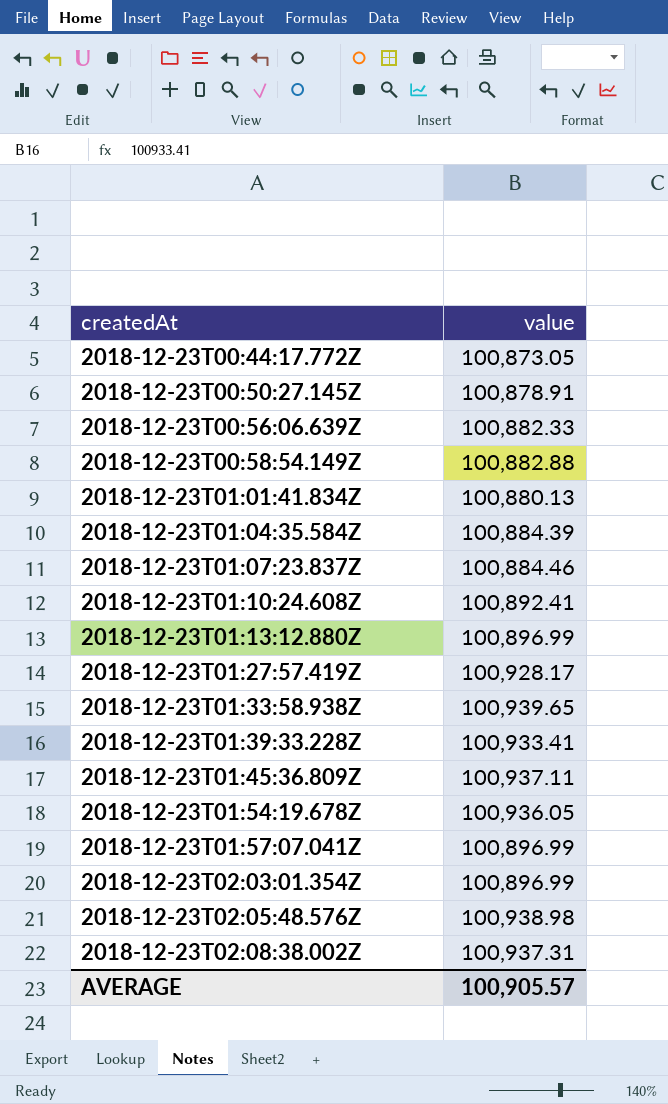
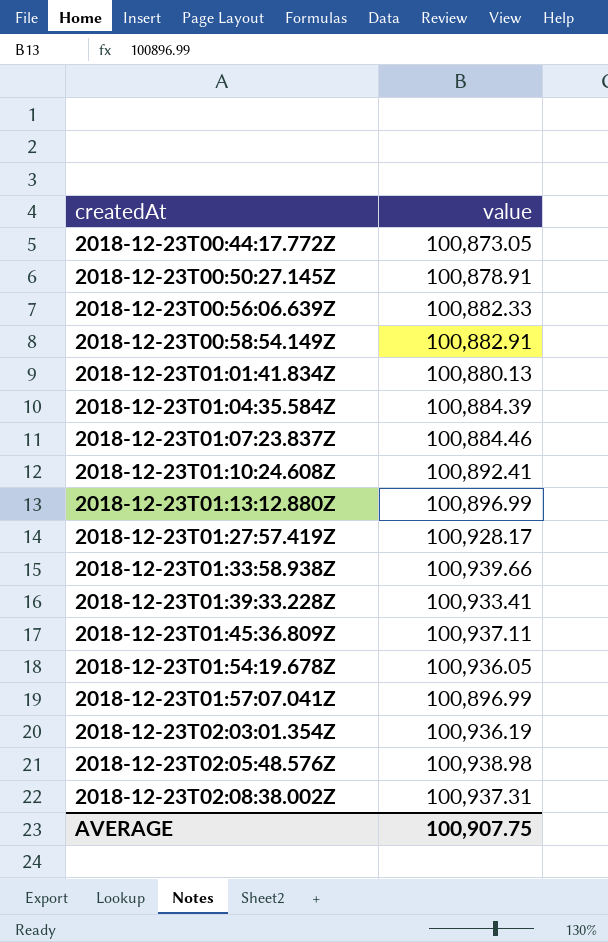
2018-12-23T00:58:54.149Z | value: 100,882.88 -> 100,882.91
2018-12-23T01:33:58.938Z | value: 100,939.65 -> 100,939.66
2018-12-23T02:03:01.354Z | value: 100,896.99 -> 100,936.19
AVERAGE | value: 100,905.57 -> 100,907.75

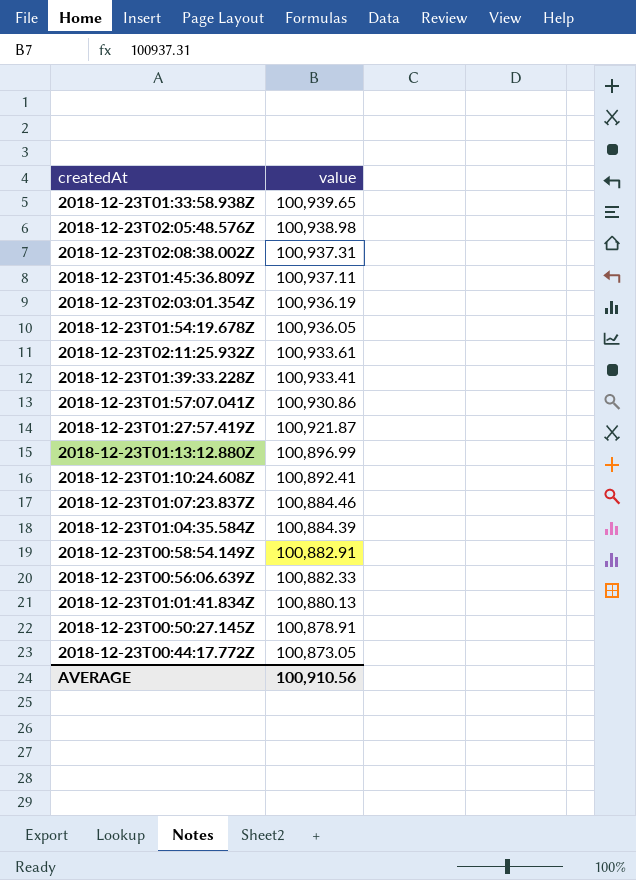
row order: createdAt ascending -> value descending
2018-12-23T01:33:58.938Z | value: 100,939.66 -> 100,939.65
row 2018-12-23T02:11:25.932Z: none -> 100,933.61
2018-12-23T01:57:07.041Z | value: 100,896.99 -> 100,930.86
2018-12-23T01:27:57.419Z | value: 100,928.17 -> 100,921.87
AVERAGE | value: 100,907.75 -> 100,910.56

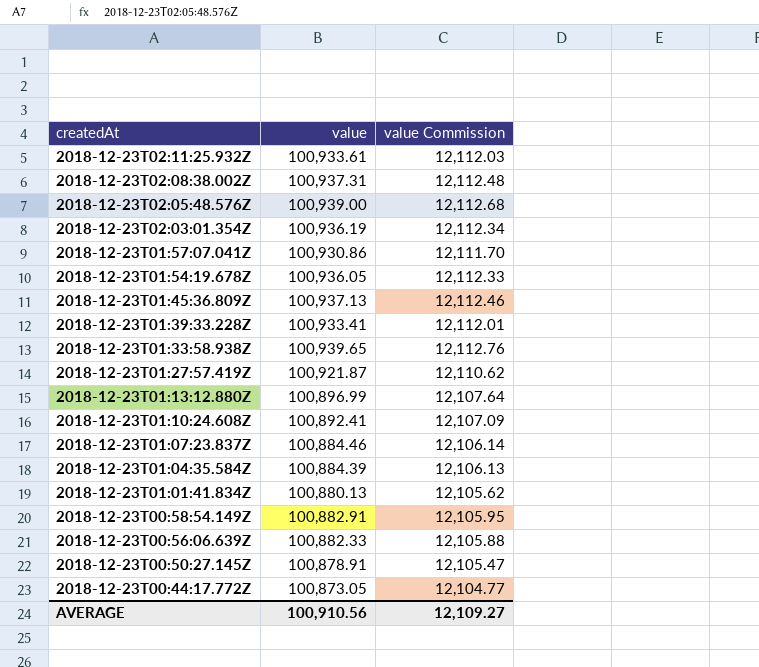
row order: value descending -> createdAt descending
column value Commission | formula: none -> [value] * 0.12
2018-12-23T02:05:48.576Z | value: 100,938.98 -> 100,939.00
2018-12-23T01:45:36.809Z | value: 100,937.11 -> 100,937.13

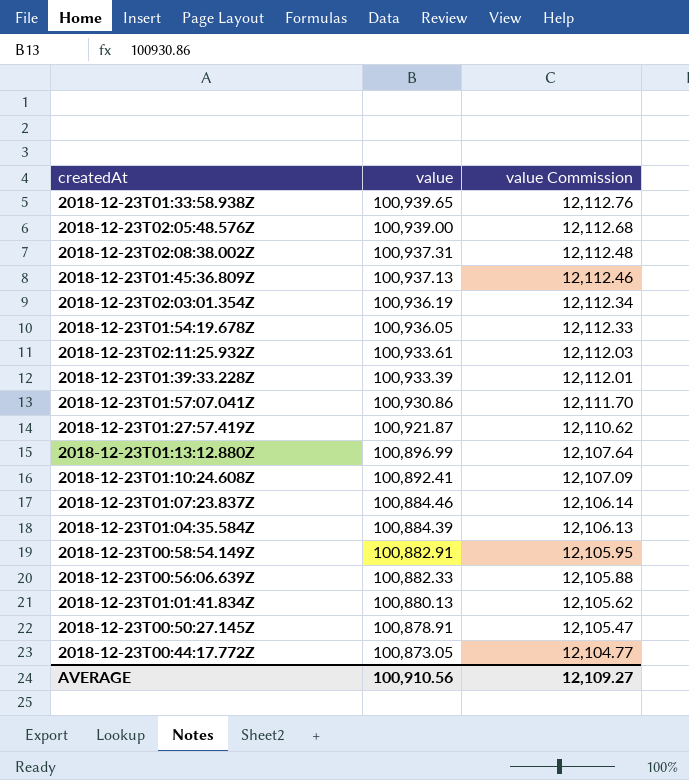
row order: createdAt descending -> value descending
2018-12-23T01:39:33.228Z | value: 100,933.41 -> 100,933.39

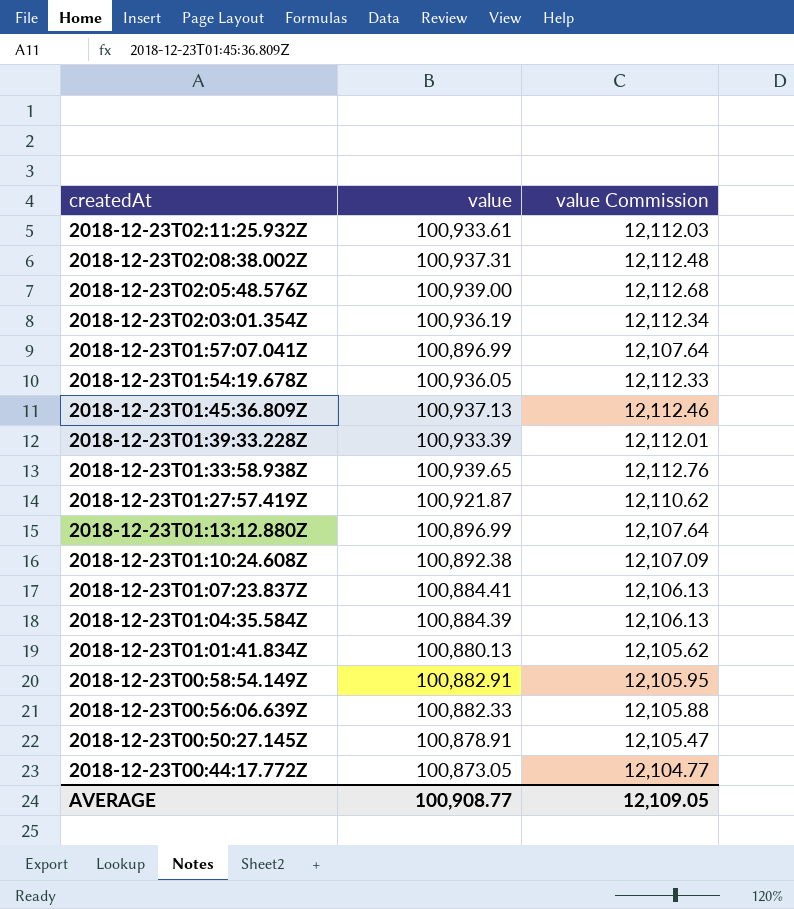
row order: value descending -> createdAt descending
2018-12-23T01:57:07.041Z | value: 100,930.86 -> 100,896.99
2018-12-23T01:57:07.041Z | value Commission: 12,111.70 -> 12,107.64
2018-12-23T01:10:24.608Z | value: 100,892.41 -> 100,892.38
2018-12-23T01:07:23.837Z | value: 100,884.46 -> 100,884.41
2018-12-23T01:07:23.837Z | value Commission: 12,106.14 -> 12,106.13
AVERAGE | value: 100,910.56 -> 100,908.77
AVERAGE | value Commission: 12,109.27 -> 12,109.05

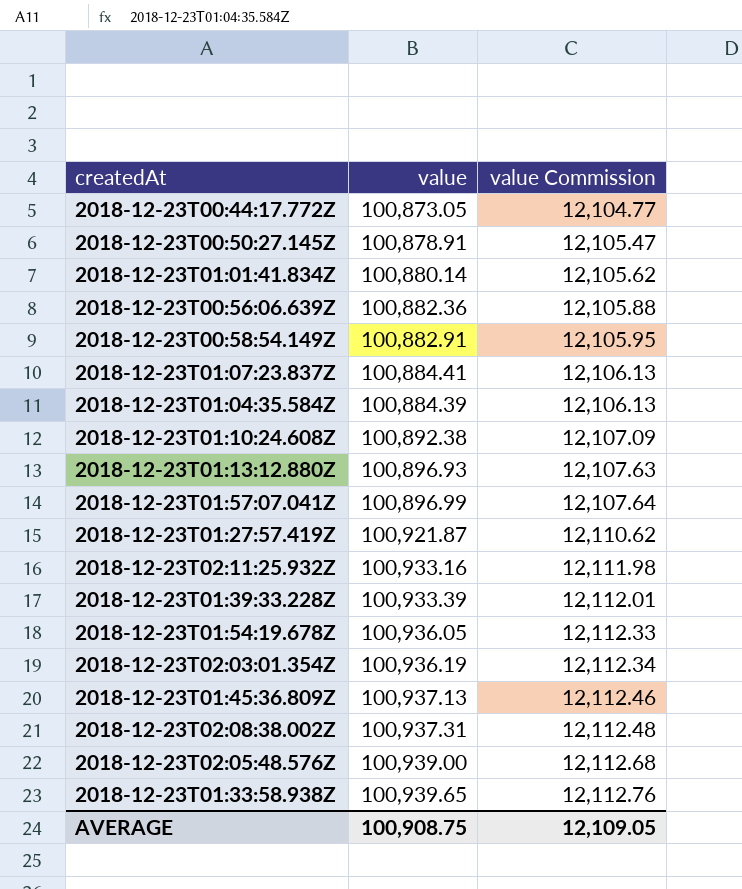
row order: createdAt descending -> value Commission ascending
2018-12-23T01:01:41.834Z | value: 100,880.13 -> 100,880.14
2018-12-23T00:56:06.639Z | value: 100,882.33 -> 100,882.36
2018-12-23T01:13:12.880Z | value: 100,896.99 -> 100,896.93
2018-12-23T01:13:12.880Z | value Commission: 12,107.64 -> 12,107.63
2018-12-23T02:11:25.932Z | value: 100,933.61 -> 100,933.16
2018-12-23T02:11:25.932Z | value Commission: 12,112.03 -> 12,111.98
AVERAGE | value: 100,908.77 -> 100,908.75

